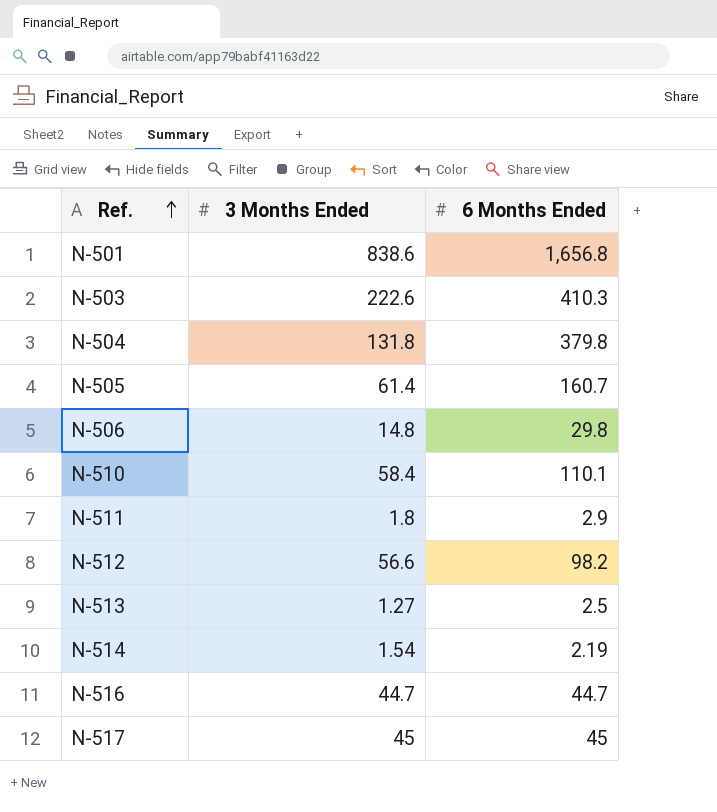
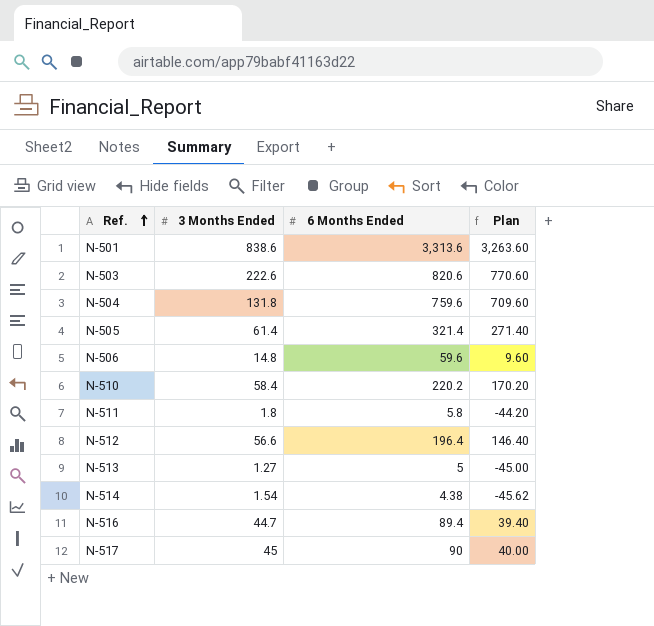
column Plan | formula: none -> [6 Months Ended] - 50
N-501 | 6 Months Ended: 1,656.8 -> 3,313.6
N-503 | 6 Months Ended: 410.3 -> 820.6
N-504 | 6 Months Ended: 379.8 -> 759.6
N-505 | 6 Months Ended: 160.7 -> 321.4
N-506 | 6 Months Ended: 29.8 -> 59.6
N-510 | 6 Months Ended: 110.1 -> 220.2
N-511 | 6 Months Ended: 2.9 -> 5.8
N-512 | 6 Months Ended: 98.2 -> 196.4
N-513 | 6 Months Ended: 2.5 -> 5
N-514 | 6 Months Ended: 2.19 -> 4.38
N-516 | 6 Months Ended: 44.7 -> 89.4
N-517 | 6 Months Ended: 45 -> 90

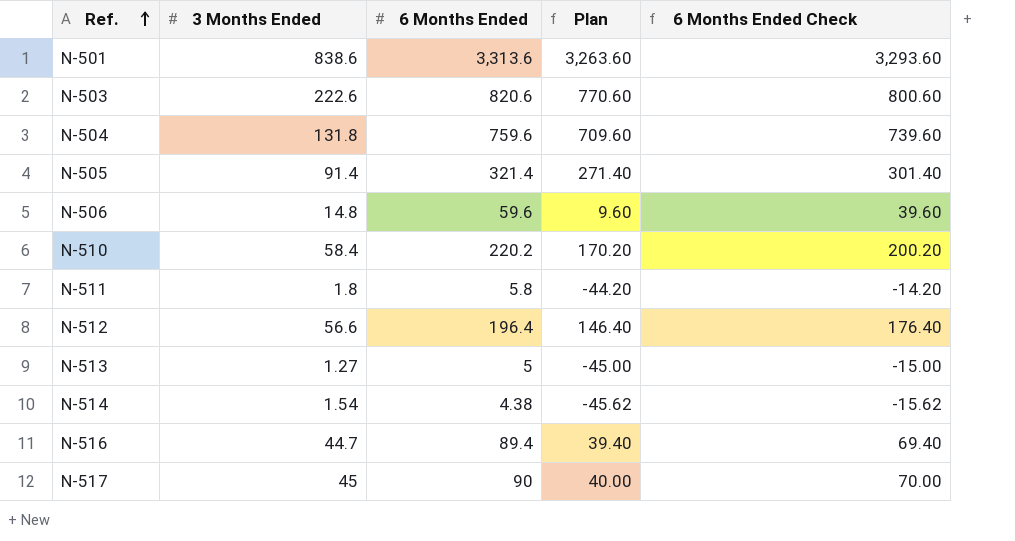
column 6 Months Ended Check | formula: none -> [6 Months Ended] - 20
N-505 | 3 Months Ended: 61.4 -> 91.4

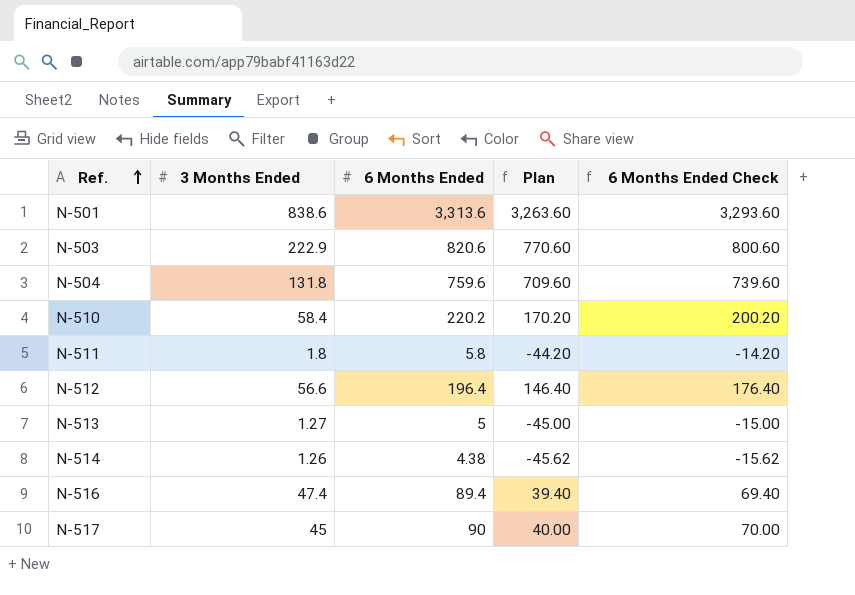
row N-505: 91.4 | 321.4 | 271.40 | 301.40 -> none
row N-506: 14.8 | 59.6 | 9.60 | 39.60 -> none
N-503 | 3 Months Ended: 222.6 -> 222.9
N-514 | 3 Months Ended: 1.54 -> 1.26
N-516 | 3 Months Ended: 44.7 -> 47.4

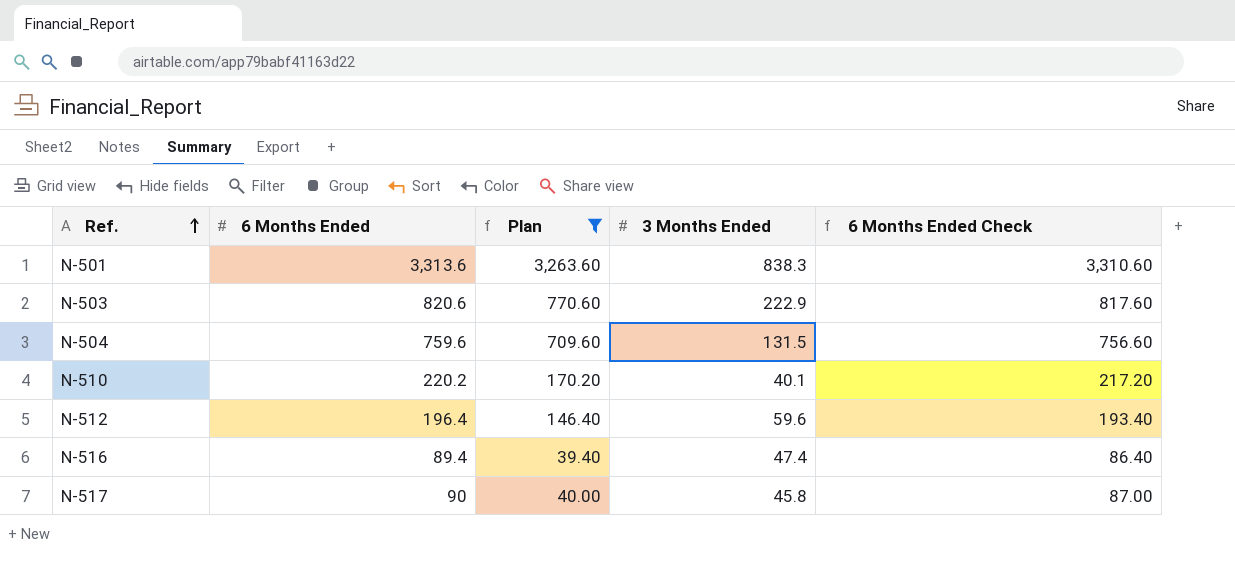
filter: none -> Plan >= 39.40
column 3 Months Ended | position: 2 -> 4
column 6 Months Ended Check | formula: [6 Months Ended] - 20 -> [6 Months Ended] - 3
N-501 | 3 Months Ended: 838.6 -> 838.3
N-504 | 3 Months Ended: 131.8 -> 131.5
N-510 | 3 Months Ended: 58.4 -> 40.1
N-512 | 3 Months Ended: 56.6 -> 59.6
N-517 | 3 Months Ended: 45 -> 45.8

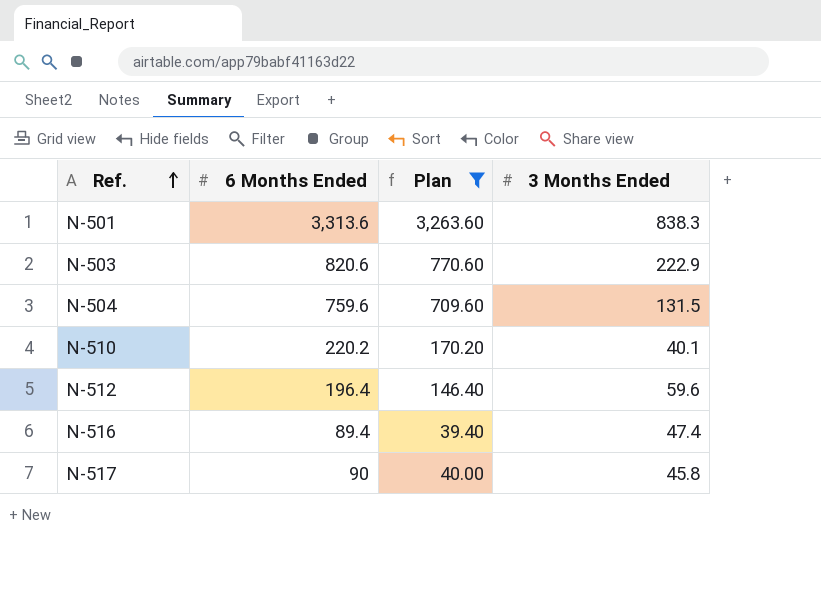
column 6 Months Ended Check | formula: [6 Months Ended] - 3 -> none

